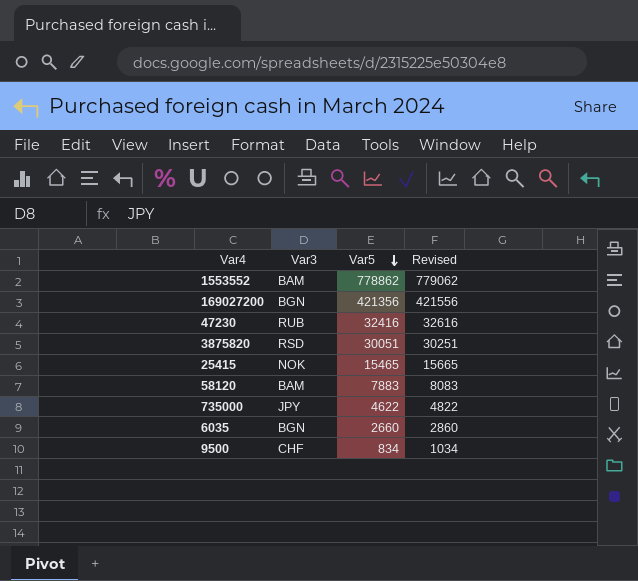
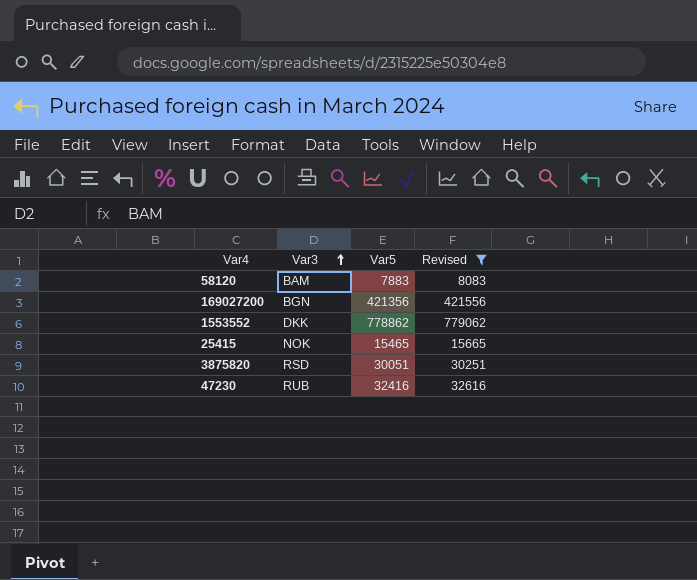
filter: none -> Revised >= 8083
row order: Var5 descending -> Var3 ascending
1553552 | Var3: BAM -> DKK

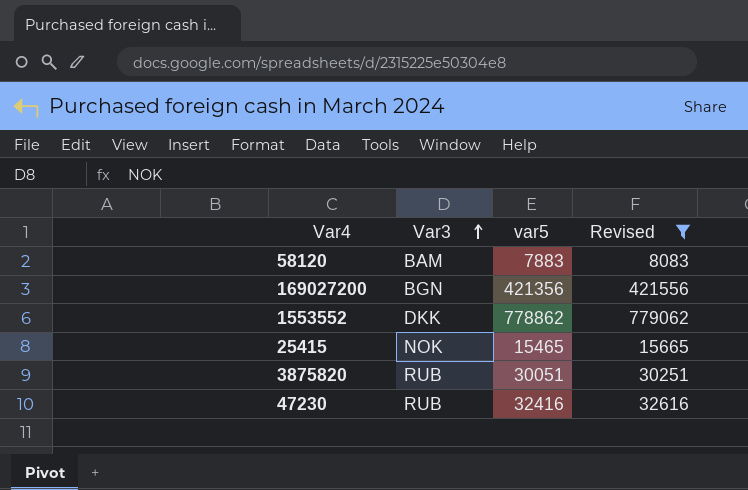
column name: Var5 -> var5
3875820 | Var3: RSD -> RUB

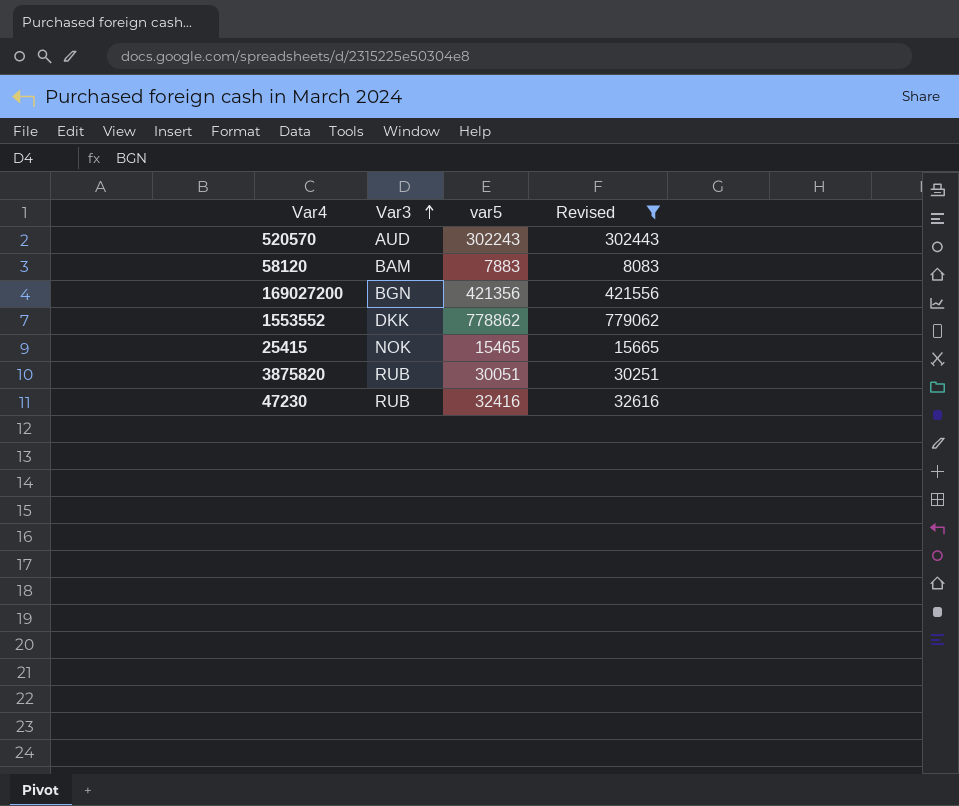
row 520570: none -> AUD | 302243 | 302443

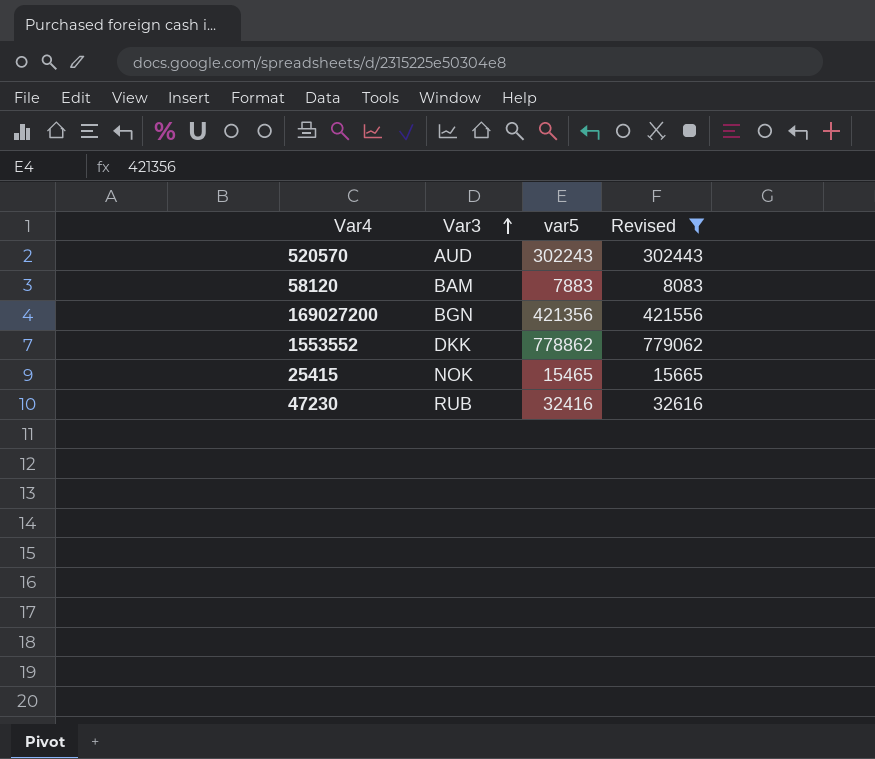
row 3875820: RUB | 30051 | 30251 -> none

